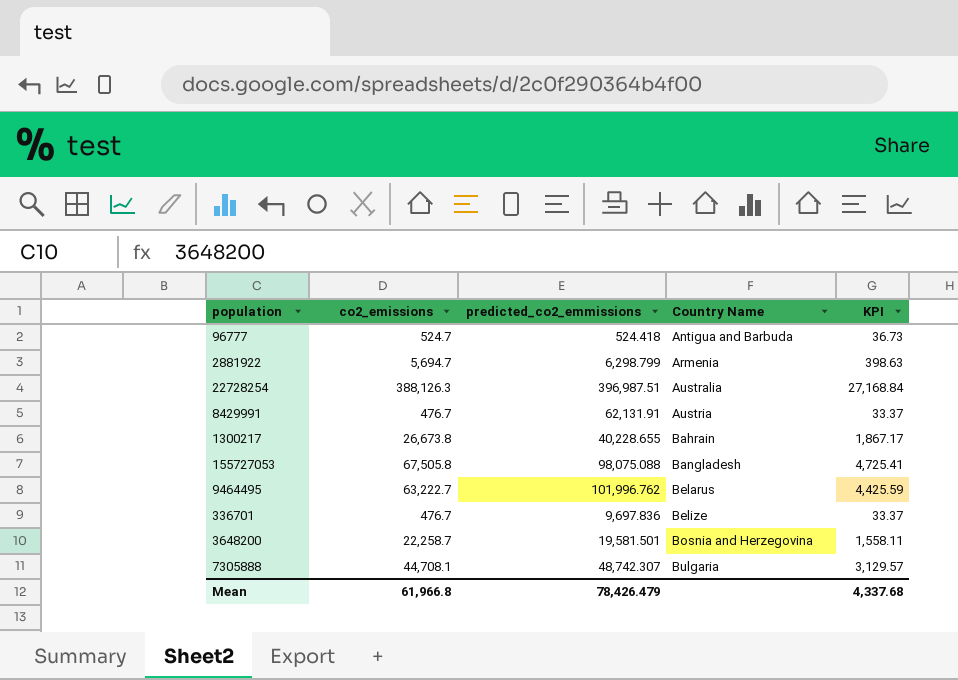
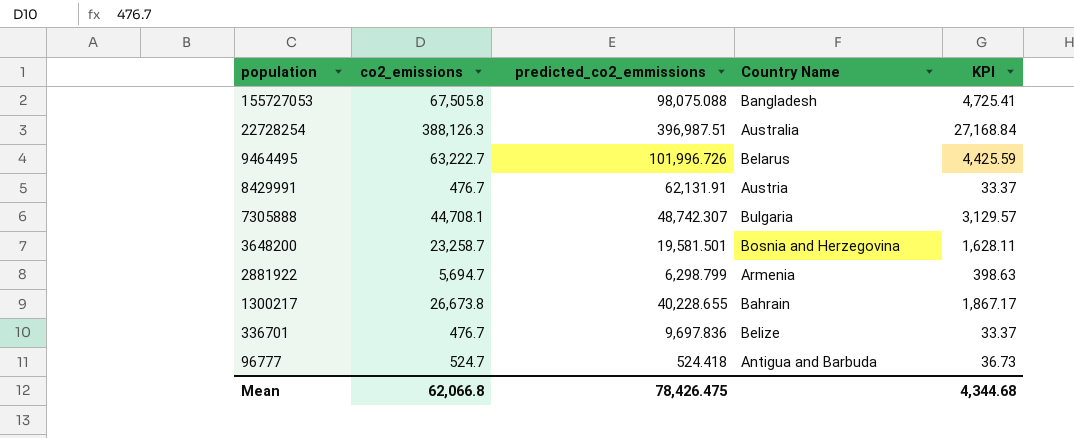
row order: Country Name ascending -> population descending
9464495 | predicted_co2_emmissions: 101,996.762 -> 101,996.726
3648200 | co2_emissions: 22,258.7 -> 23,258.7
3648200 | KPI: 1,558.11 -> 1,628.11
Mean | co2_emissions: 61,966.8 -> 62,066.8
Mean | predicted_co2_emmissions: 78,426.479 -> 78,426.475
Mean | KPI: 4,337.68 -> 4,344.68

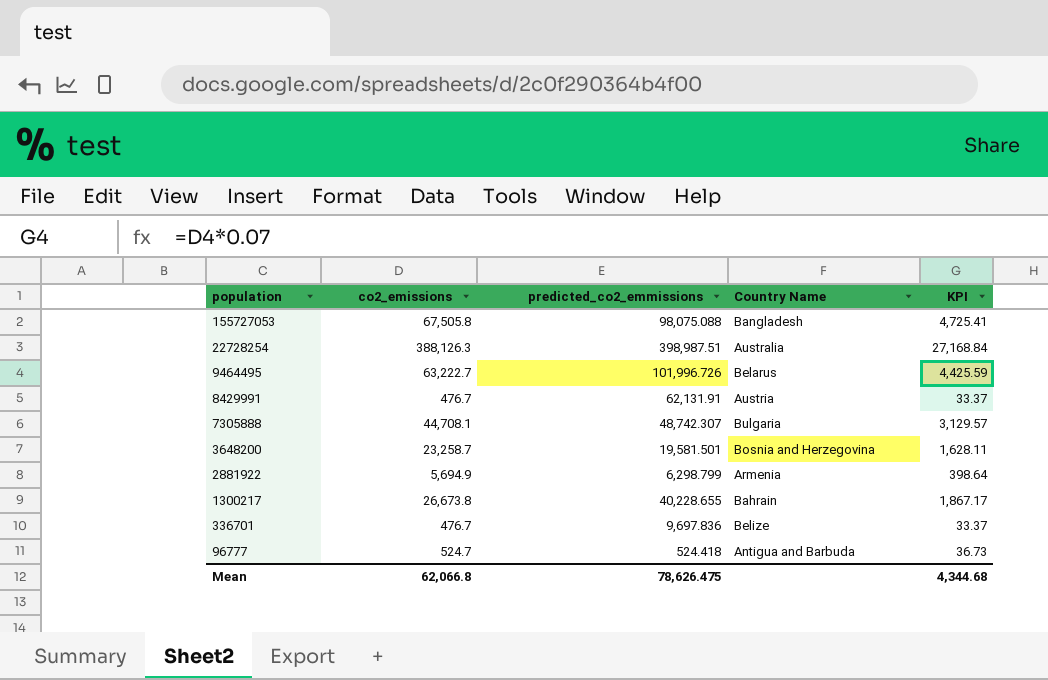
22728254 | predicted_co2_emmissions: 396,987.51 -> 398,987.51
2881922 | co2_emissions: 5,694.7 -> 5,694.9
2881922 | KPI: 398.63 -> 398.64
Mean | predicted_co2_emmissions: 78,426.475 -> 78,626.475

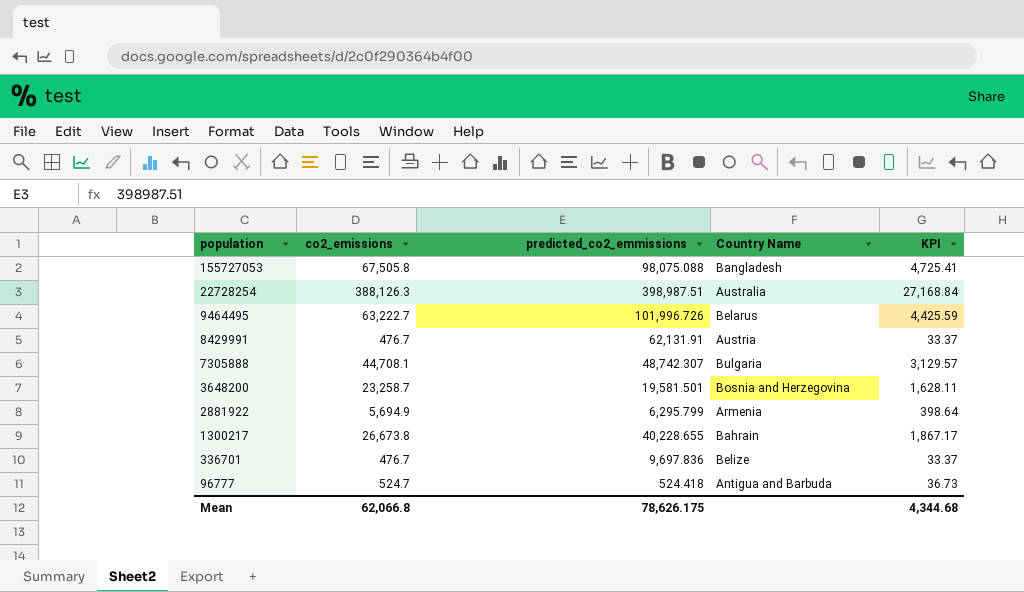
2881922 | predicted_co2_emmissions: 6,298.799 -> 6,295.799
Mean | predicted_co2_emmissions: 78,626.475 -> 78,626.175

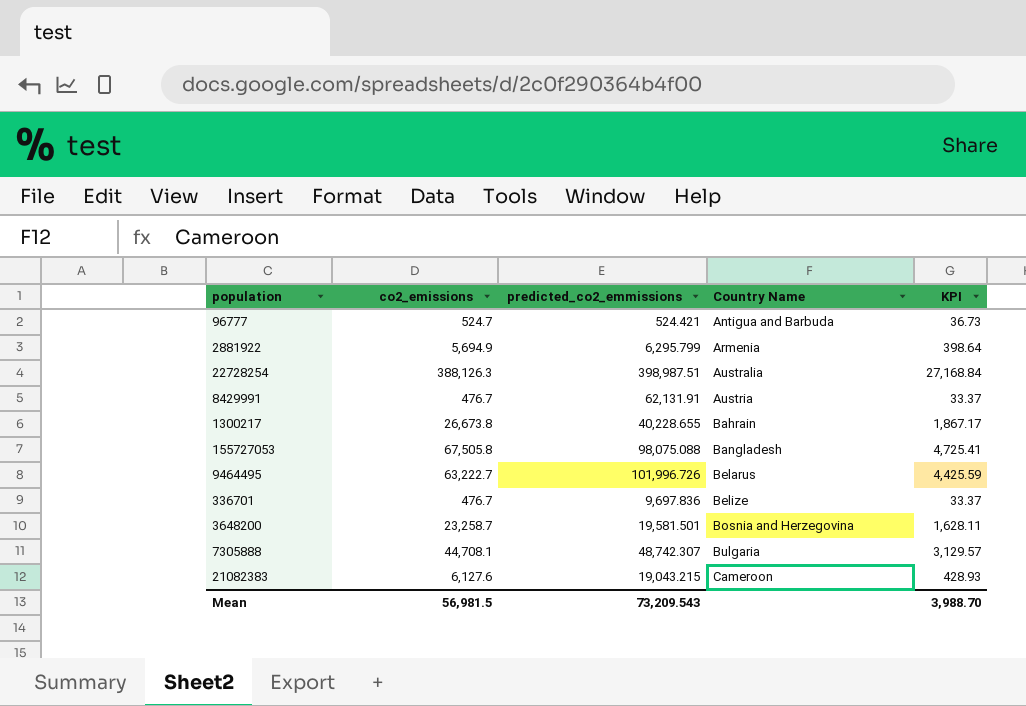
row order: population descending -> Country Name ascending
96777 | predicted_co2_emmissions: 524.418 -> 524.421
row 21082383: none -> 6,127.6 | 19,043.215 | Cameroon | 428.93
Mean | co2_emissions: 62,066.8 -> 56,981.5
Mean | predicted_co2_emmissions: 78,626.175 -> 73,209.543
Mean | KPI: 4,344.68 -> 3,988.70

